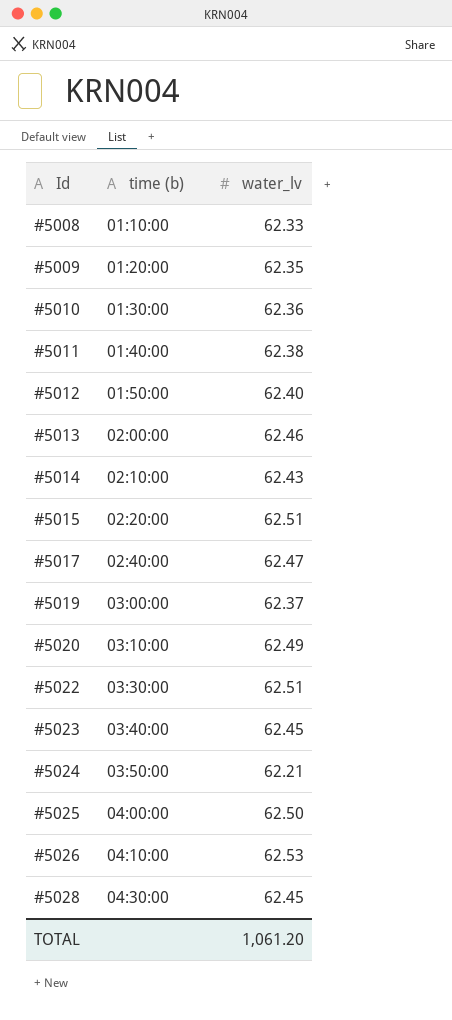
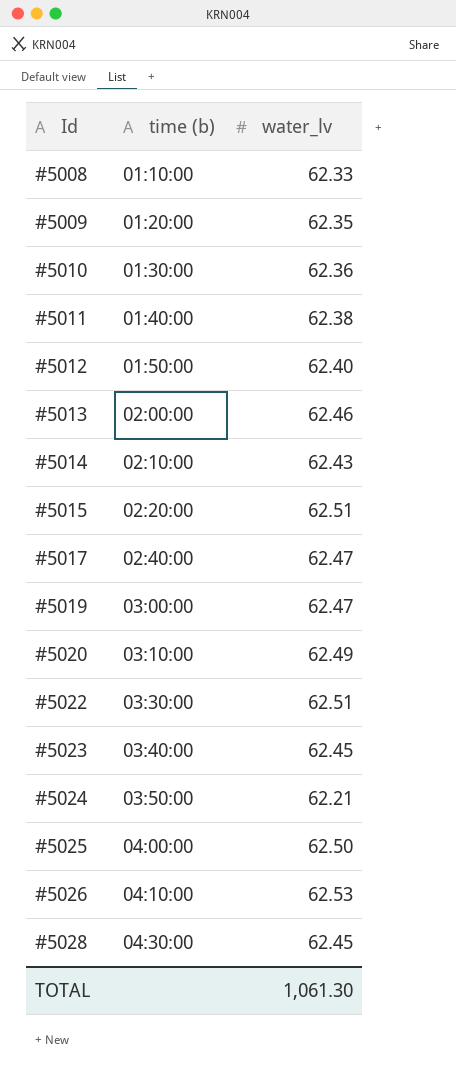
#5019 | water_lv: 62.37 -> 62.47
TOTAL | water_lv: 1,061.20 -> 1,061.30

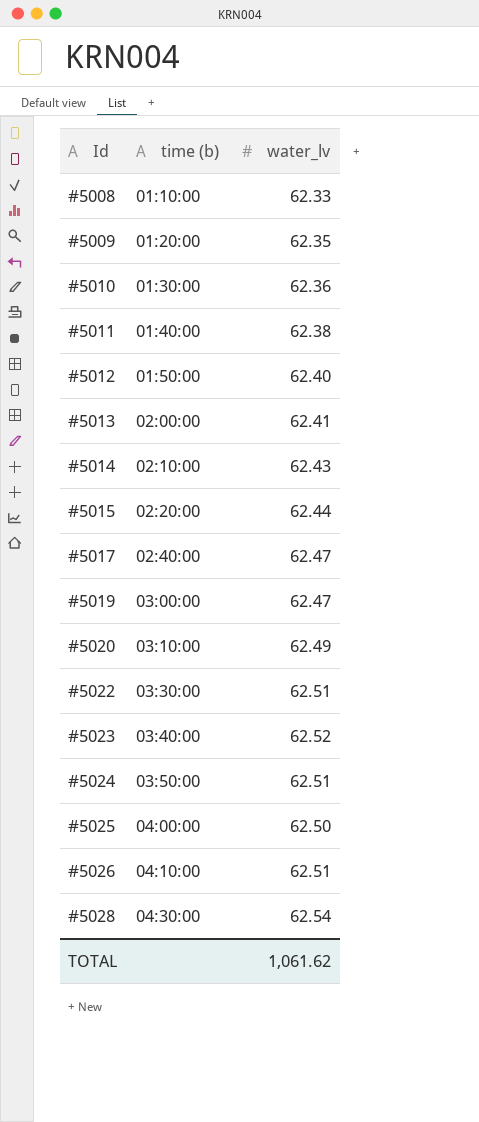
#5013 | water_lv: 62.46 -> 62.41
#5015 | water_lv: 62.51 -> 62.44
#5023 | water_lv: 62.45 -> 62.52
#5024 | water_lv: 62.21 -> 62.51
#5026 | water_lv: 62.53 -> 62.51
#5028 | water_lv: 62.45 -> 62.54
TOTAL | water_lv: 1,061.30 -> 1,061.62

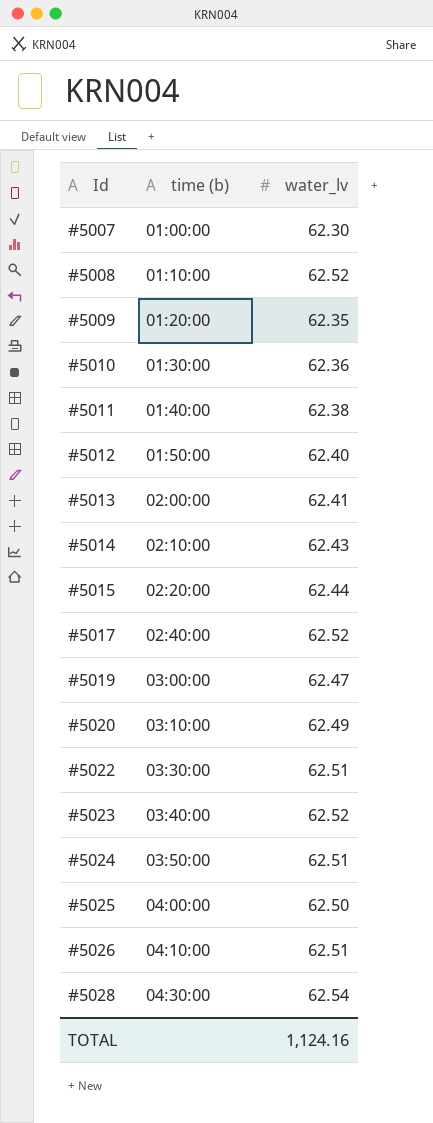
row #5007: none -> 01:00:00 | 62.30
#5008 | water_lv: 62.33 -> 62.52
#5017 | water_lv: 62.47 -> 62.52
TOTAL | water_lv: 1,061.62 -> 1,124.16

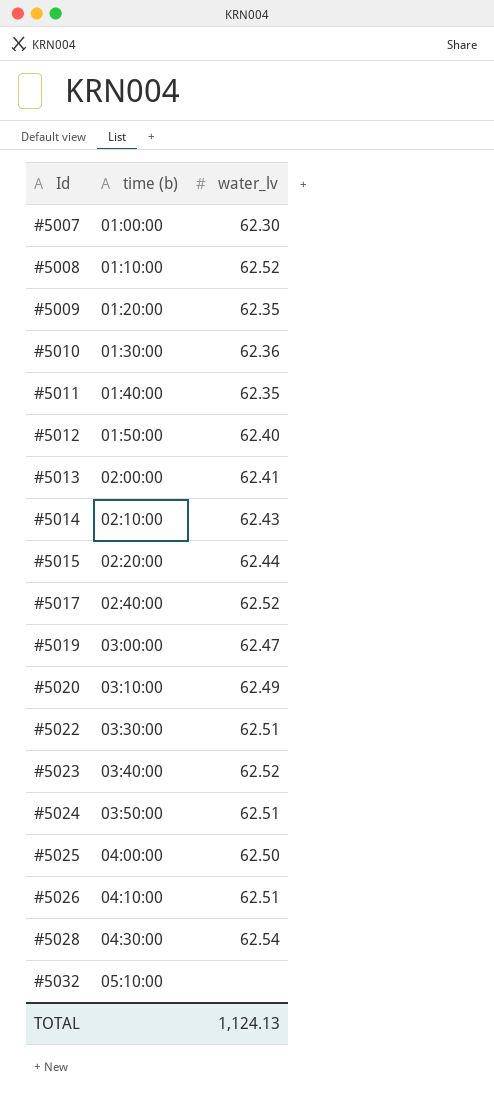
#5011 | water_lv: 62.38 -> 62.35
row #5032: none -> 05:10:00 | none
TOTAL | water_lv: 1,124.16 -> 1,124.13

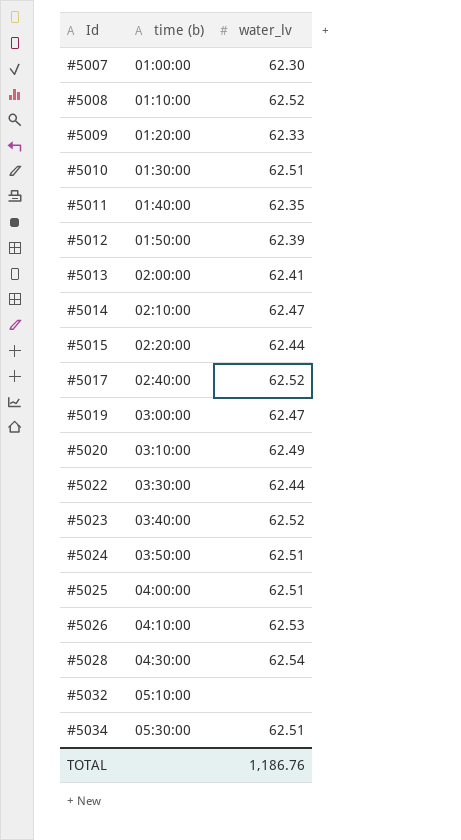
#5009 | water_lv: 62.35 -> 62.33
#5010 | water_lv: 62.36 -> 62.51
#5012 | water_lv: 62.40 -> 62.39
#5014 | water_lv: 62.43 -> 62.47
#5022 | water_lv: 62.51 -> 62.44
#5025 | water_lv: 62.50 -> 62.51
#5026 | water_lv: 62.51 -> 62.53
row #5034: none -> 05:30:00 | 62.51
TOTAL | water_lv: 1,124.13 -> 1,186.76

